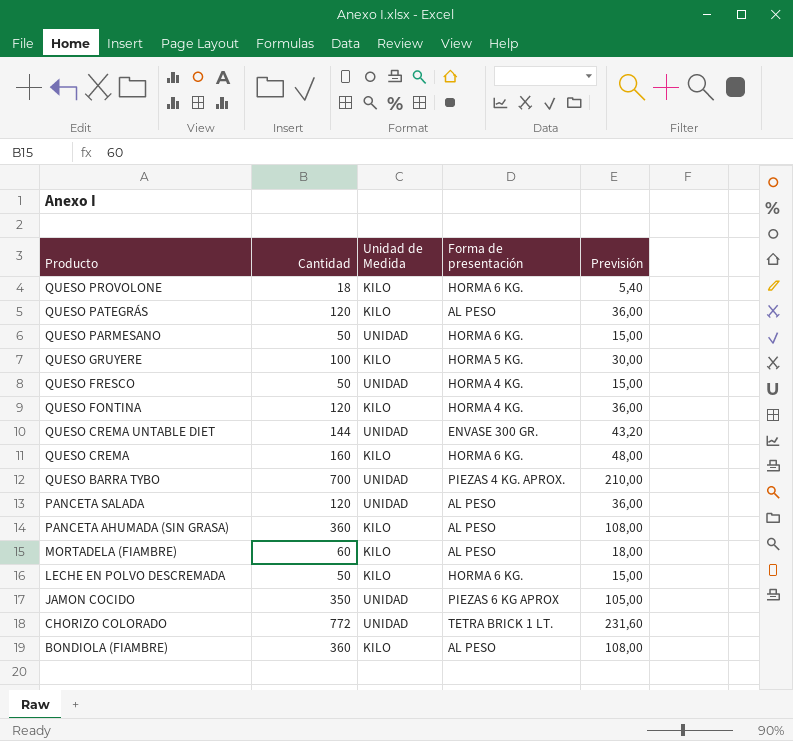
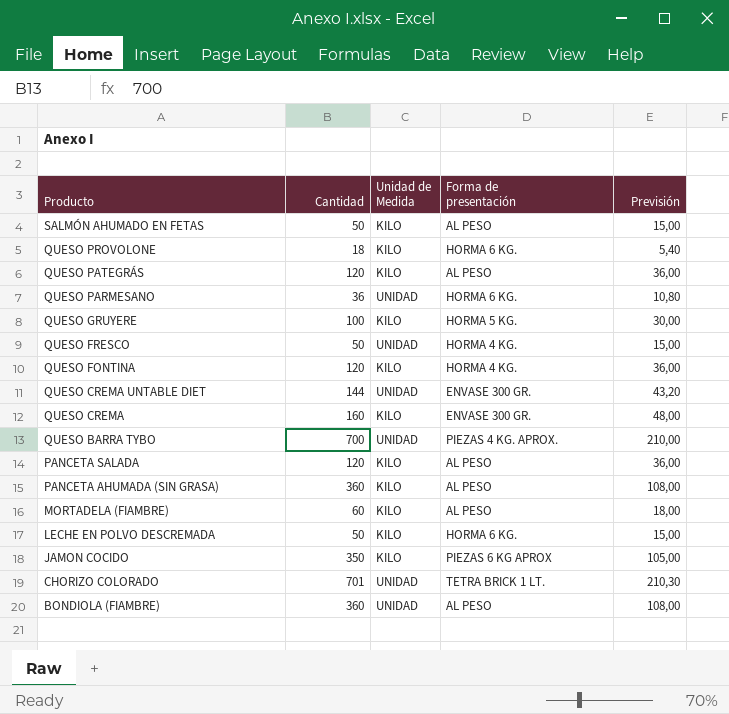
row SALMÓN AHUMADO EN FETAS: none -> 50 | KILO | AL PESO | 15,00
QUESO PARMESANO | Cantidad: 50 -> 36
QUESO PARMESANO | Previsión: 15,00 -> 10,80
QUESO CREMA | Forma de presentación: HORMA 6 KG. -> ENVASE 300 GR.
PANCETA SALADA | Unidad de Medida: UNIDAD -> KILO
JAMON COCIDO | Unidad de Medida: UNIDAD -> KILO
CHORIZO COLORADO | Cantidad: 772 -> 701
CHORIZO COLORADO | Previsión: 231,60 -> 210,30
BONDIOLA (FIAMBRE) | Unidad de Medida: KILO -> UNIDAD

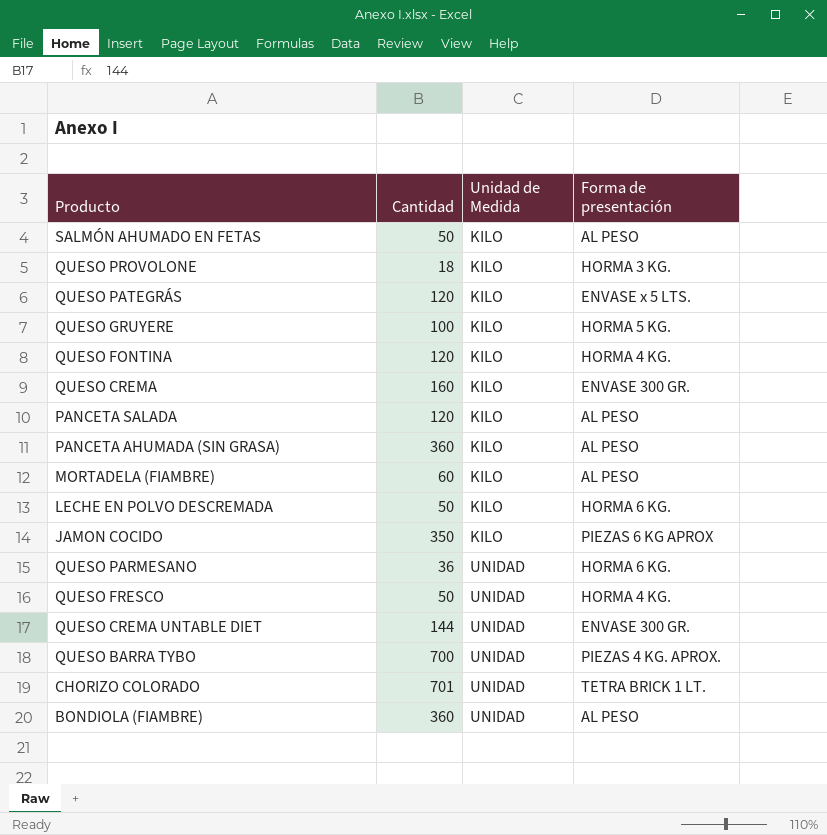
row order: Producto descending -> Unidad de Medida ascending
column Previsión | formula: [Cantidad] * 0,3 -> none
QUESO PROVOLONE | Forma de presentación: HORMA 6 KG. -> HORMA 3 KG.
QUESO PATEGRÁS | Forma de presentación: AL PESO -> ENVASE x 5 LTS.

